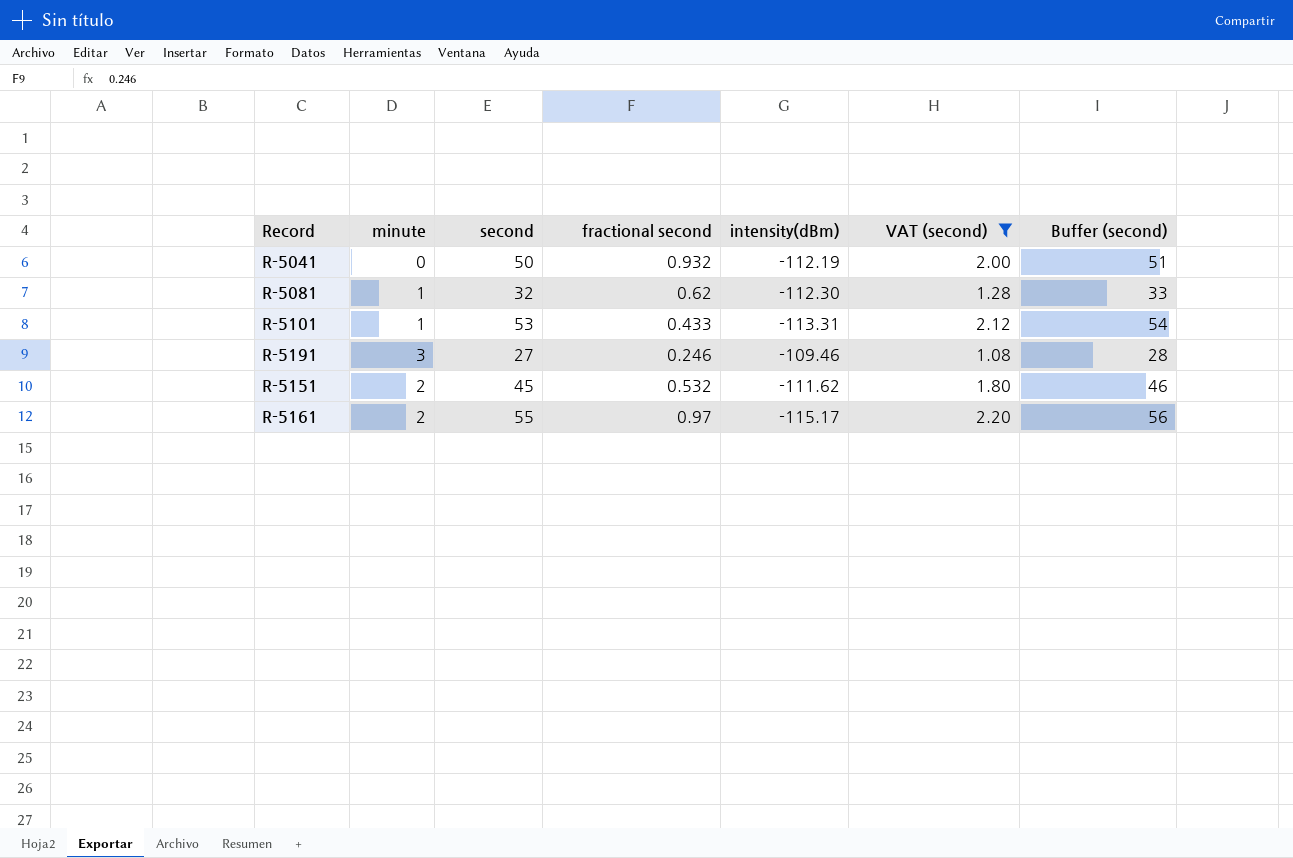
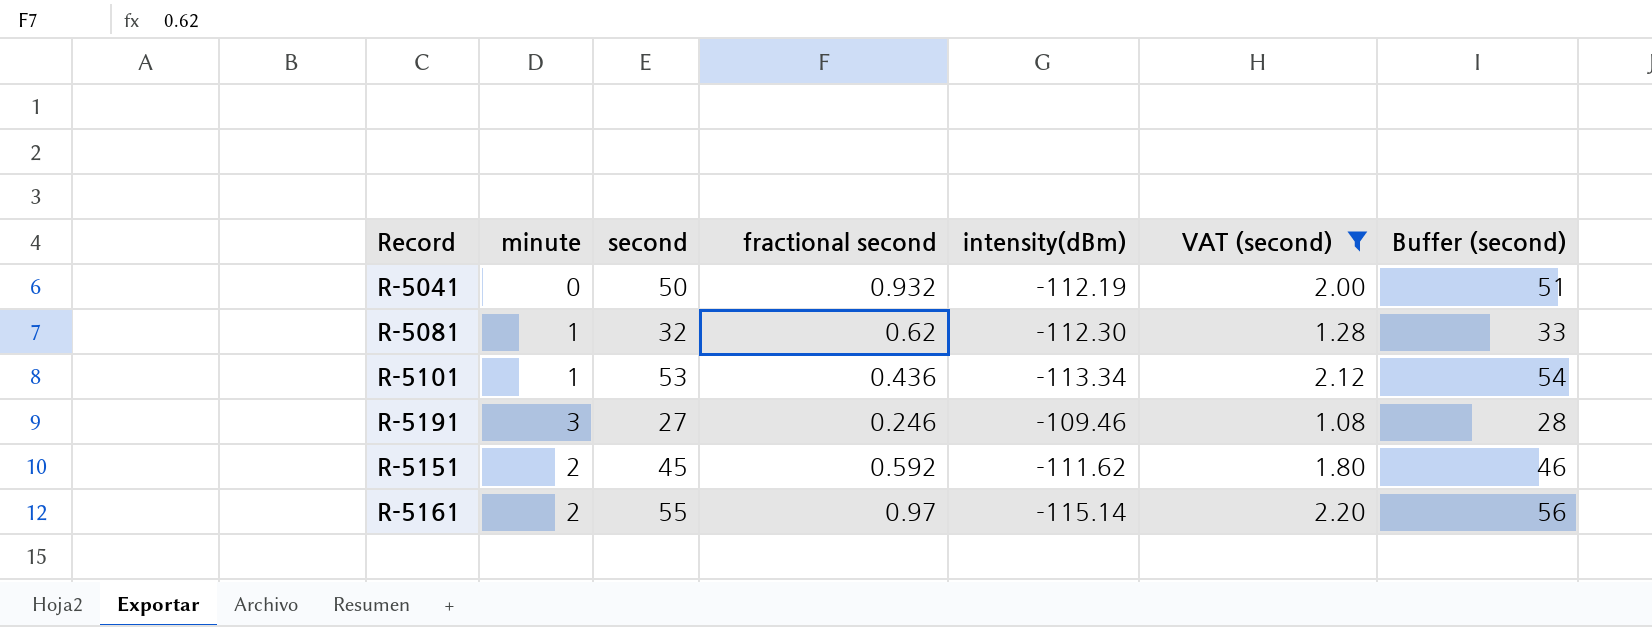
R-5101 | fractional second: 0.433 -> 0.436
R-5101 | intensity(dBm): -113.31 -> -113.34
R-5151 | fractional second: 0.532 -> 0.592
R-5161 | intensity(dBm): -115.17 -> -115.14

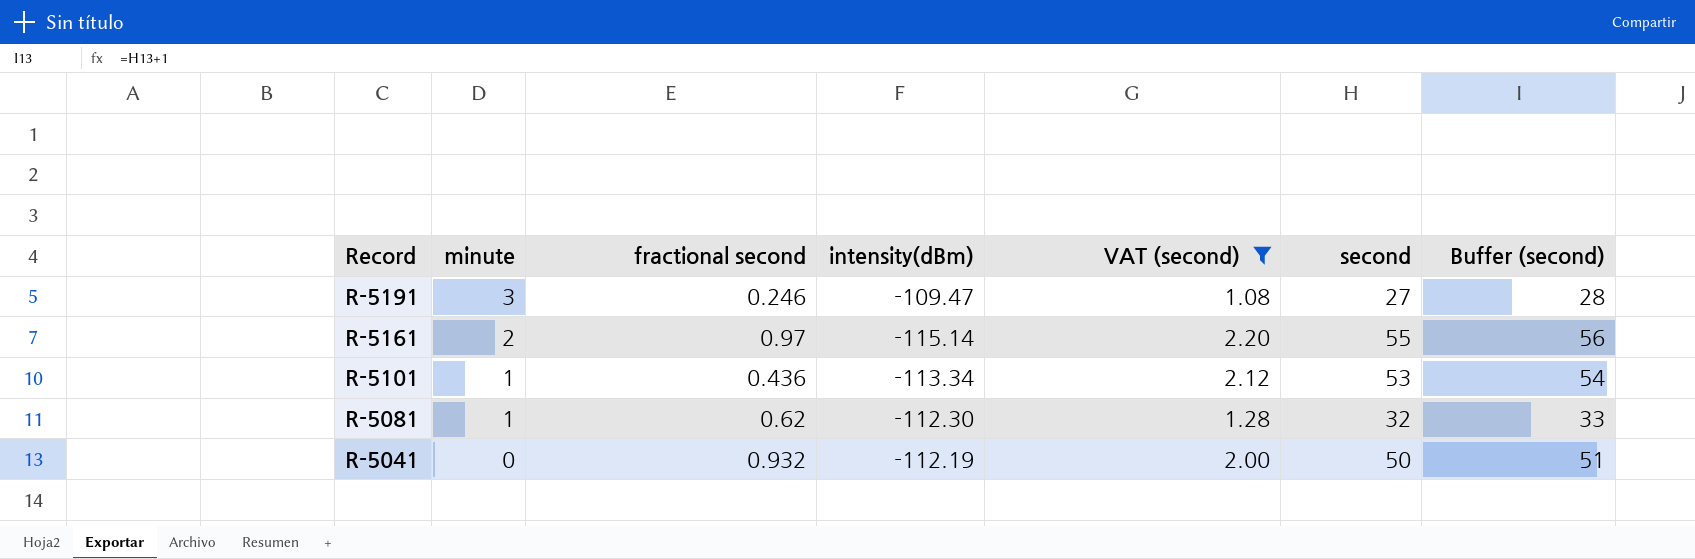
row order: none -> Record descending
column second | position: 3 -> 6
row R-5151: 2 | 45 | 0.592 | -111.62 | 1.80 | 46 -> none
R-5191 | intensity(dBm): -109.46 -> -109.47

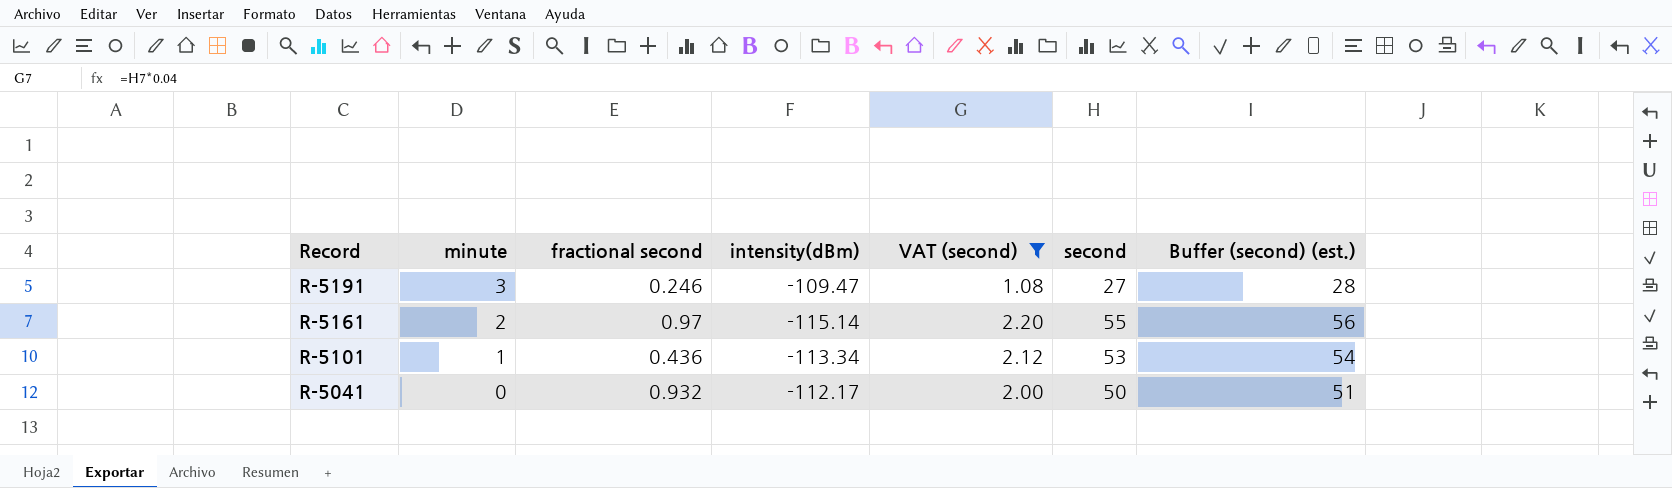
column name: Buffer (second) -> Buffer (second) (est.)
row R-5081: 1 | 0.62 | -112.30 | 1.28 | 32 | 33 -> none
R-5041 | intensity(dBm): -112.19 -> -112.17

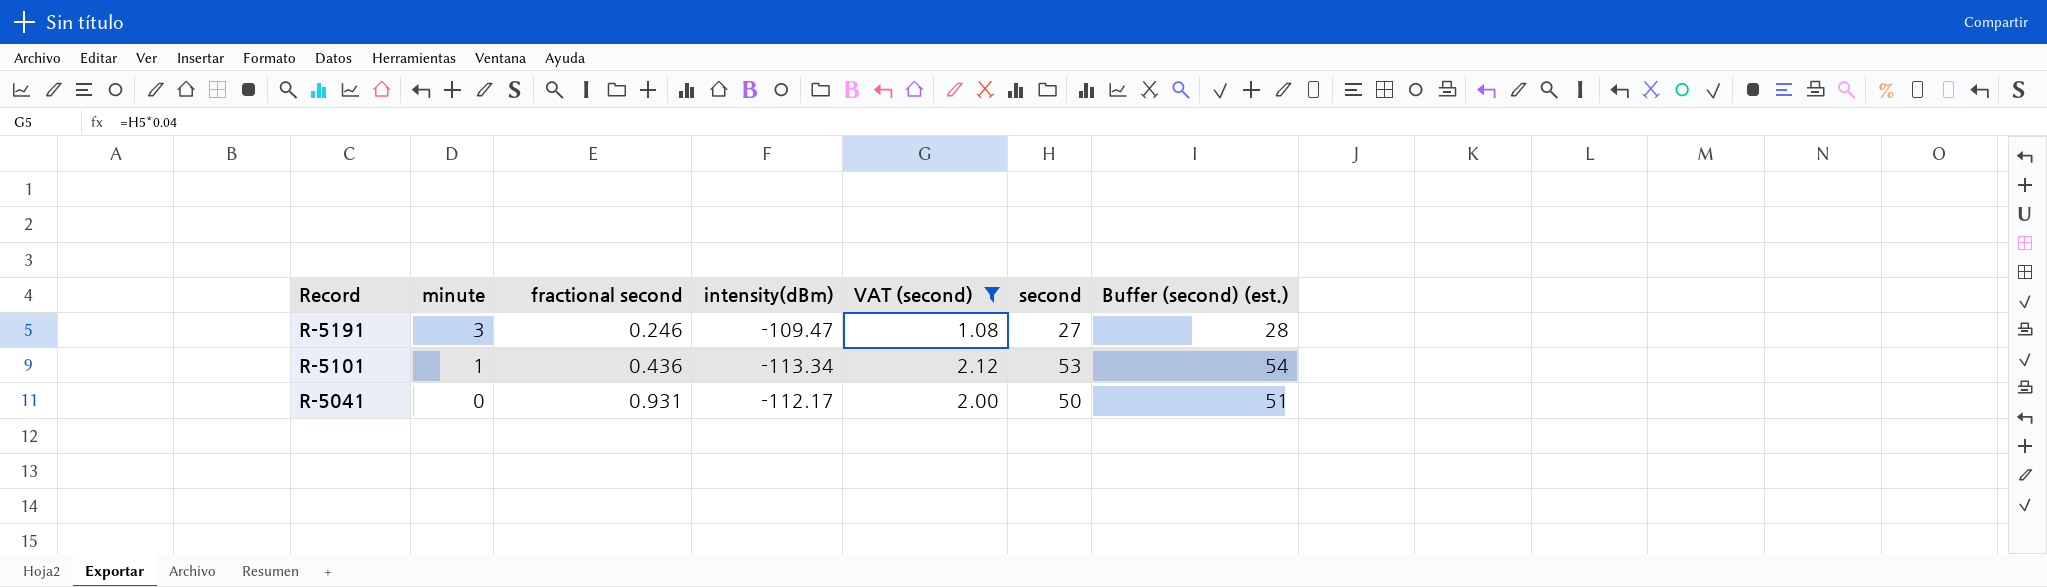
row R-5161: 2 | 0.97 | -115.14 | 2.20 | 55 | 56 -> none
R-5041 | fractional second: 0.932 -> 0.931

